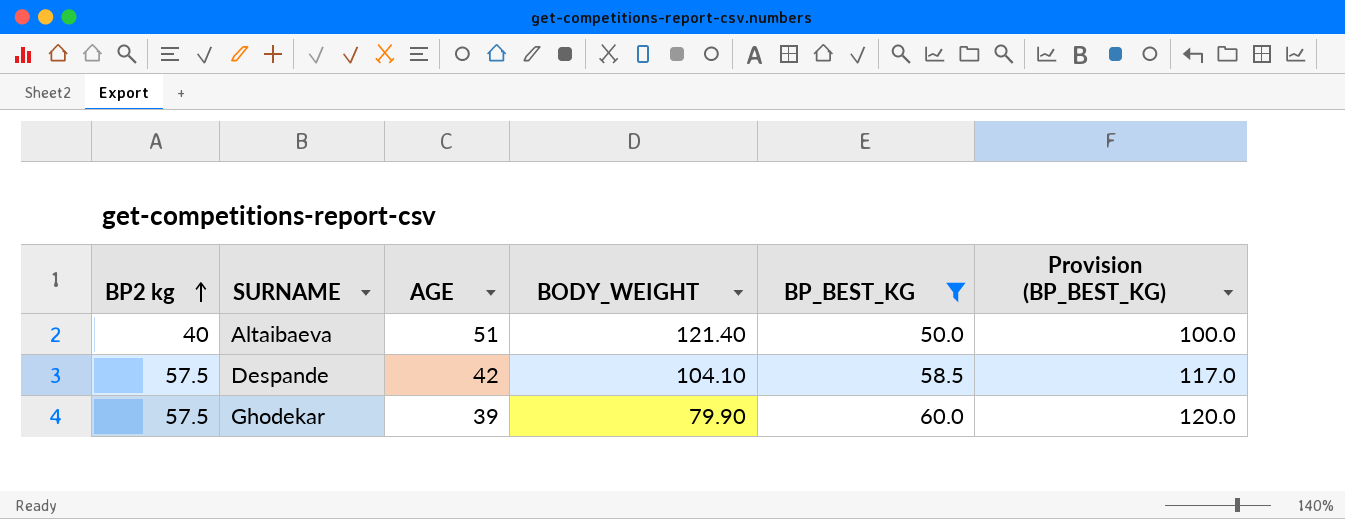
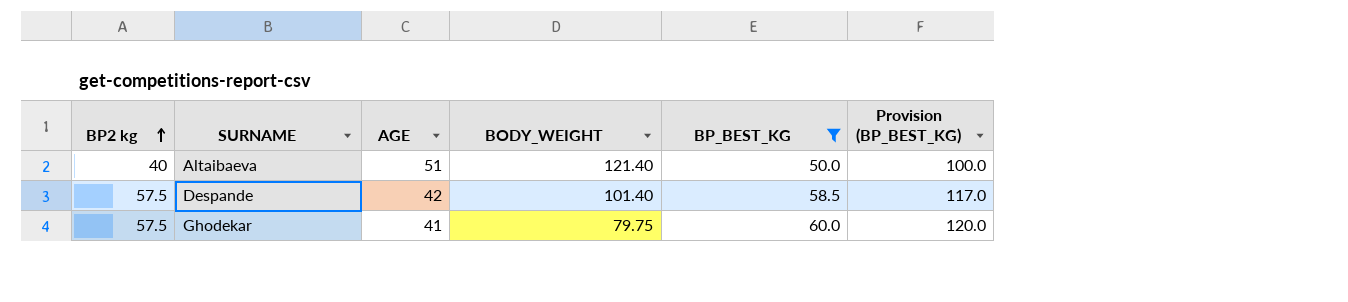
Despande | BODY_WEIGHT: 104.10 -> 101.40
Ghodekar | AGE: 39 -> 41
Ghodekar | BODY_WEIGHT: 79.90 -> 79.75

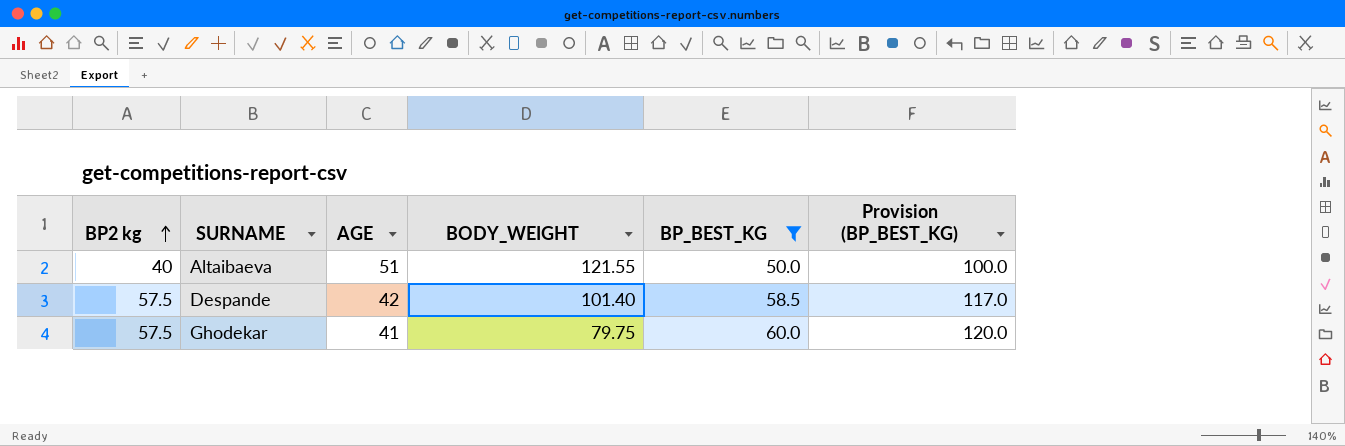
Altaibaeva | BODY_WEIGHT: 121.40 -> 121.55

